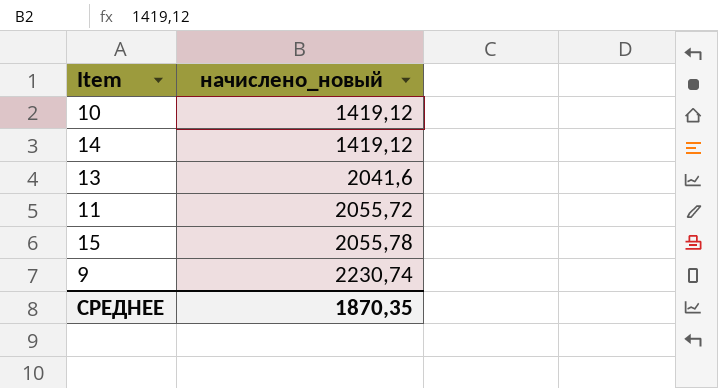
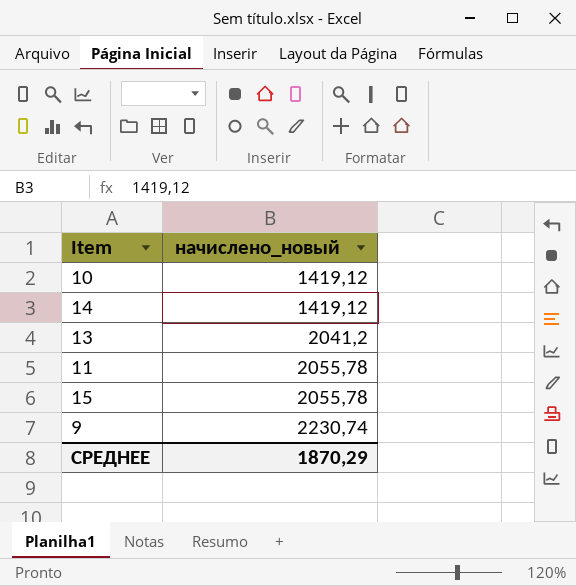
13 | начислено_новый: 2041,6 -> 2041,2
11 | начислено_новый: 2055,72 -> 2055,78
СРЕДНЕЕ | начислено_новый: 1870,35 -> 1870,29

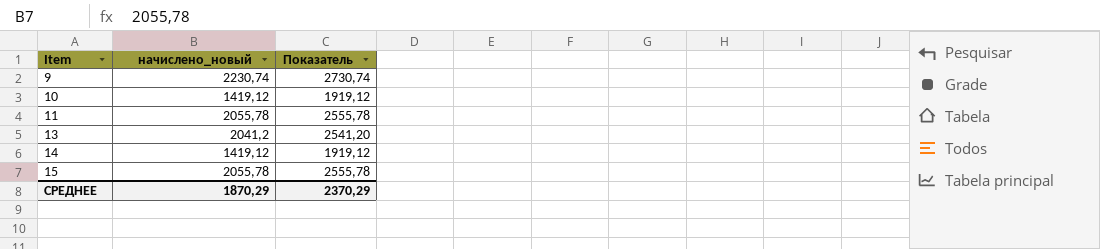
row order: начислено_новый ascending -> Item ascending
column Показатель | formula: none -> [начислено_новый] + 500

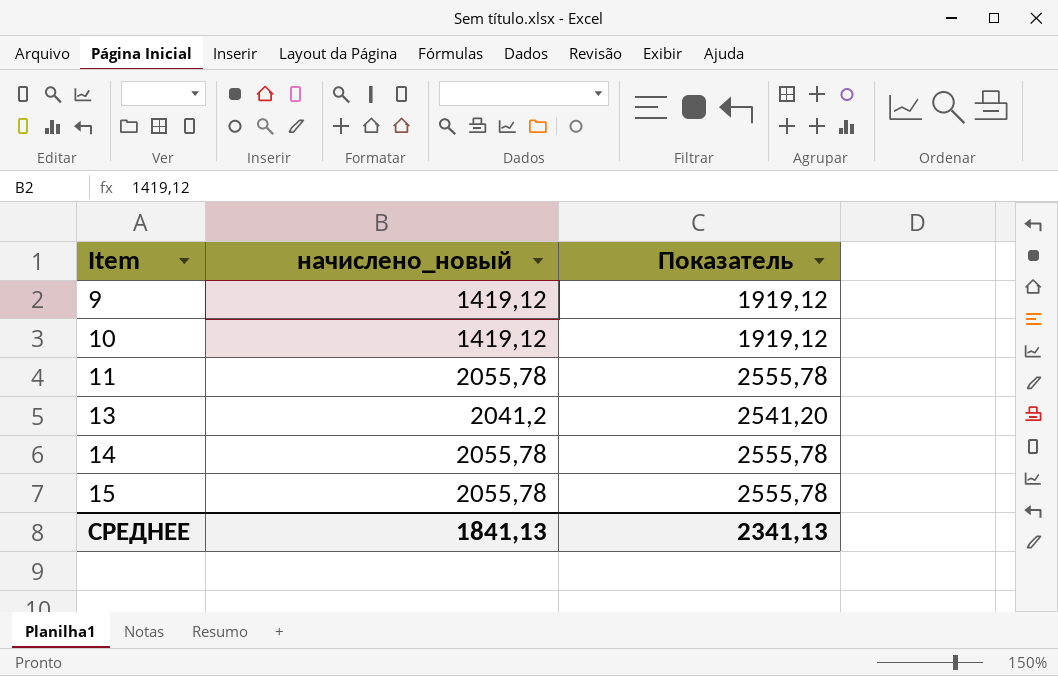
9 | начислено_новый: 2230,74 -> 1419,12
9 | Показатель: 2730,74 -> 1919,12
14 | начислено_новый: 1419,12 -> 2055,78
14 | Показатель: 1919,12 -> 2555,78
СРЕДНЕЕ | начислено_новый: 1870,29 -> 1841,13
СРЕДНЕЕ | Показатель: 2370,29 -> 2341,13

